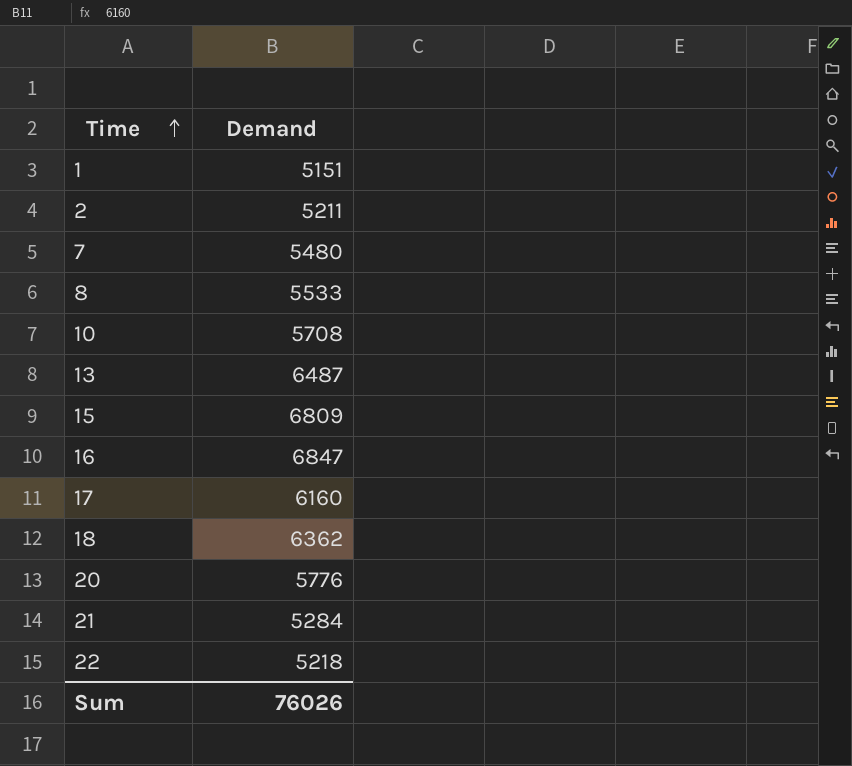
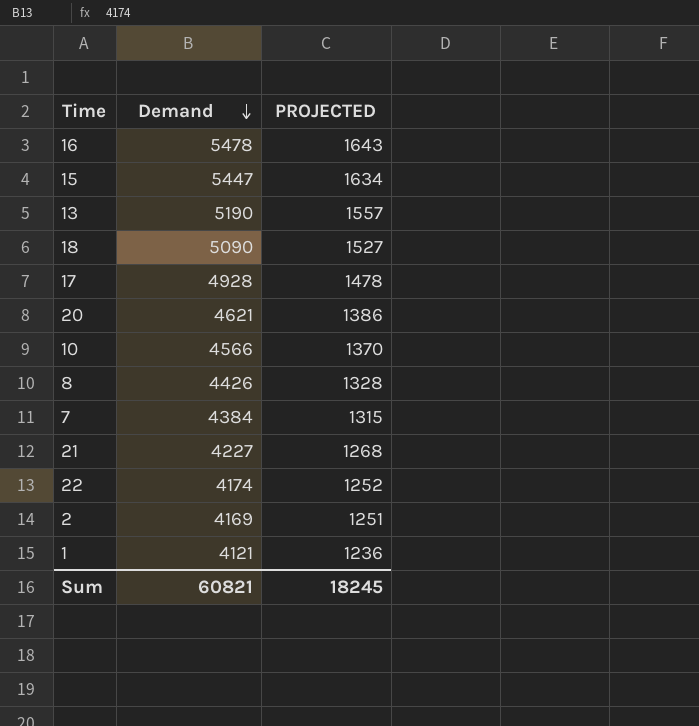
row order: Time ascending -> Demand descending
column PROJECTED | formula: none -> [Demand] * 0.3
16 | Demand: 6847 -> 5478
15 | Demand: 6809 -> 5447
13 | Demand: 6487 -> 5190
18 | Demand: 6362 -> 5090
17 | Demand: 6160 -> 4928
20 | Demand: 5776 -> 4621
10 | Demand: 5708 -> 4566
8 | Demand: 5533 -> 4426
7 | Demand: 5480 -> 4384
21 | Demand: 5284 -> 4227
22 | Demand: 5218 -> 4174
2 | Demand: 5211 -> 4169
1 | Demand: 5151 -> 4121
Sum | Demand: 76026 -> 60821

